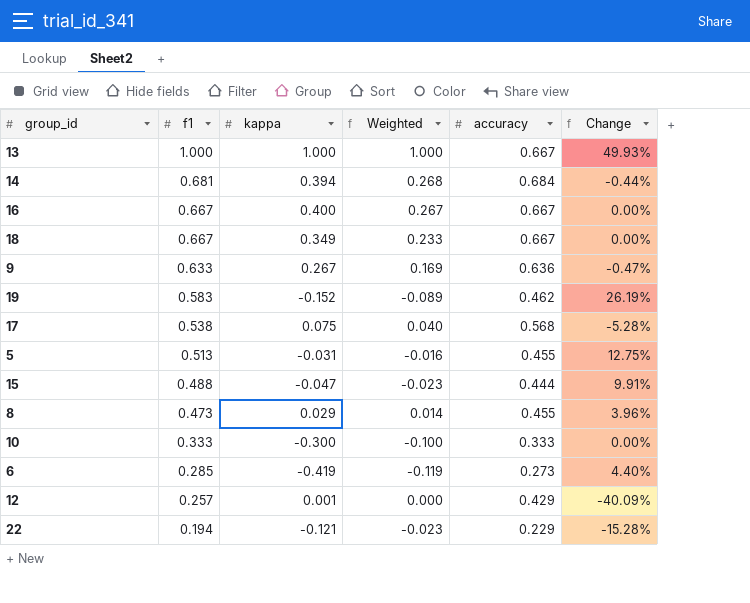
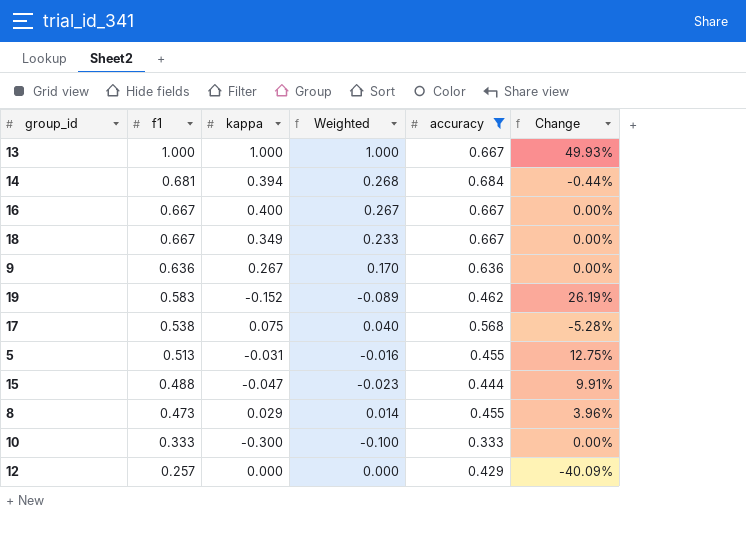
filter: none -> accuracy >= 0.333
9 | f1: 0.633 -> 0.636
9 | Weighted: 0.169 -> 0.170
9 | Change: -0.47% -> 0.00%
12 | kappa: 0.001 -> 0.000

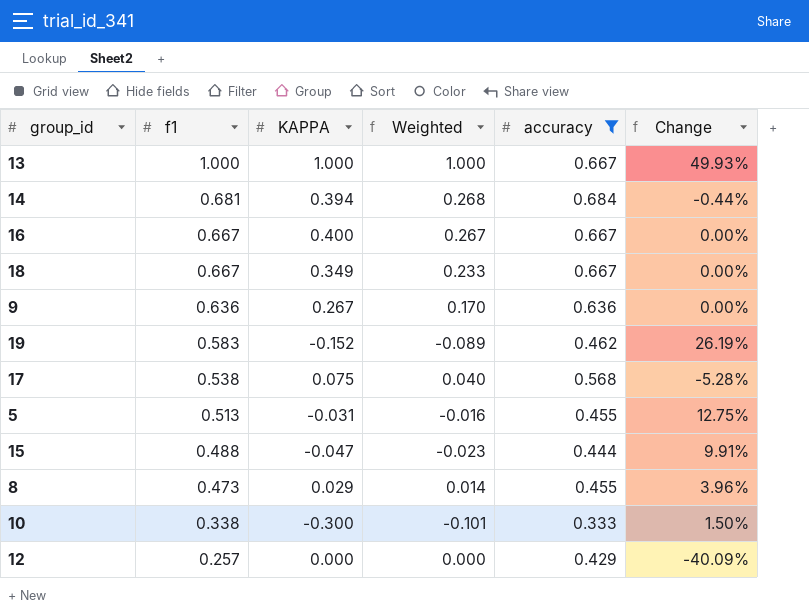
column name: kappa -> KAPPA
10 | f1: 0.333 -> 0.338
10 | Weighted: -0.100 -> -0.101
10 | Change: 0.00% -> 1.50%

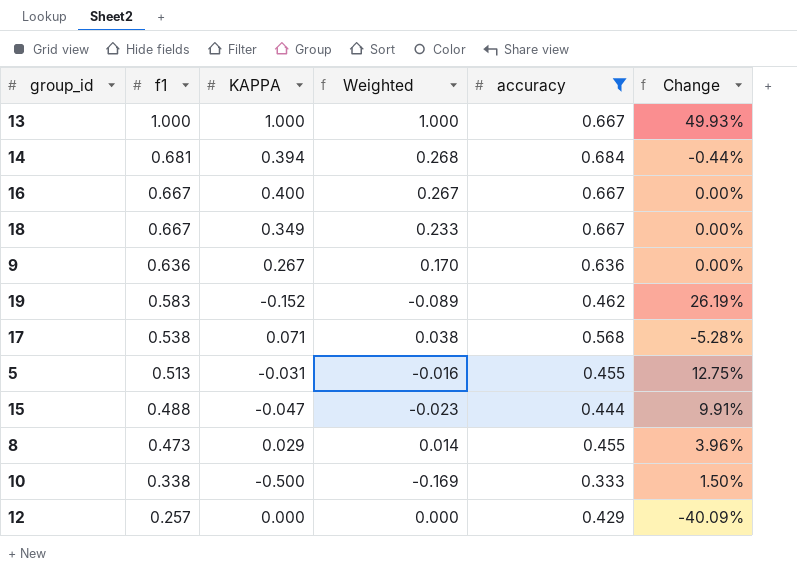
17 | KAPPA: 0.075 -> 0.071
17 | Weighted: 0.040 -> 0.038
10 | KAPPA: -0.300 -> -0.500
10 | Weighted: -0.101 -> -0.169

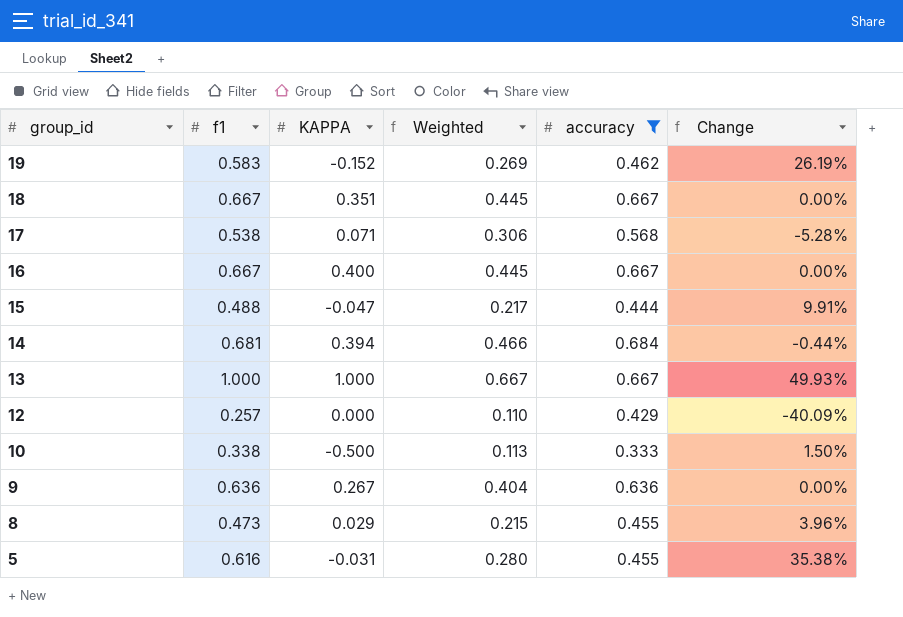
row order: f1 descending -> group_id descending
column Weighted | formula: [f1] * [KAPPA] -> [f1] * [accuracy]
18 | KAPPA: 0.349 -> 0.351
5 | f1: 0.513 -> 0.616
5 | Change: 12.75% -> 35.38%

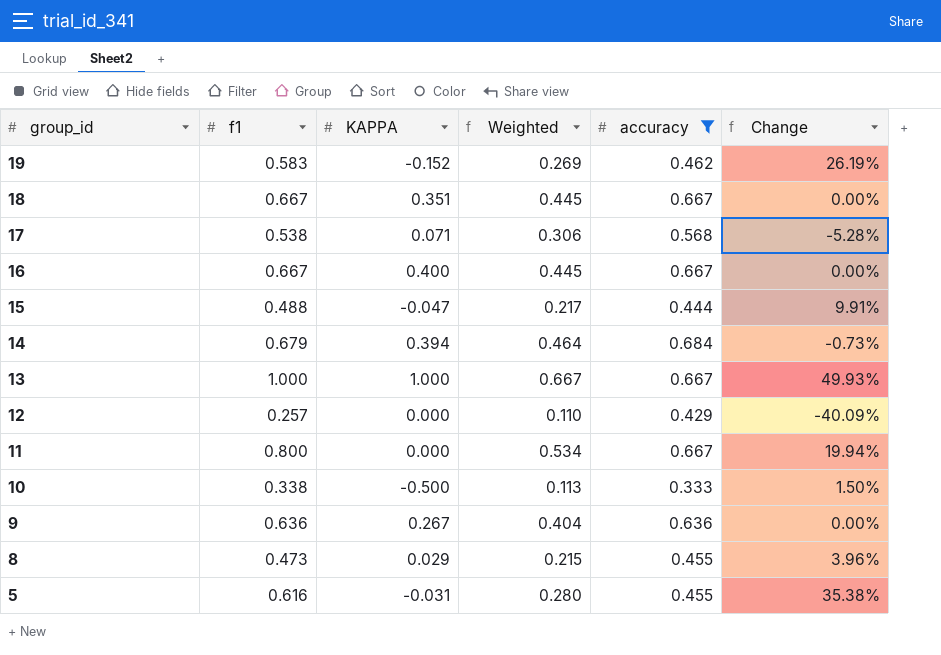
14 | f1: 0.681 -> 0.679
14 | Weighted: 0.466 -> 0.464
14 | Change: -0.44% -> -0.73%
row 11: none -> 0.800 | 0.000 | 0.534 | 0.667 | 19.94%

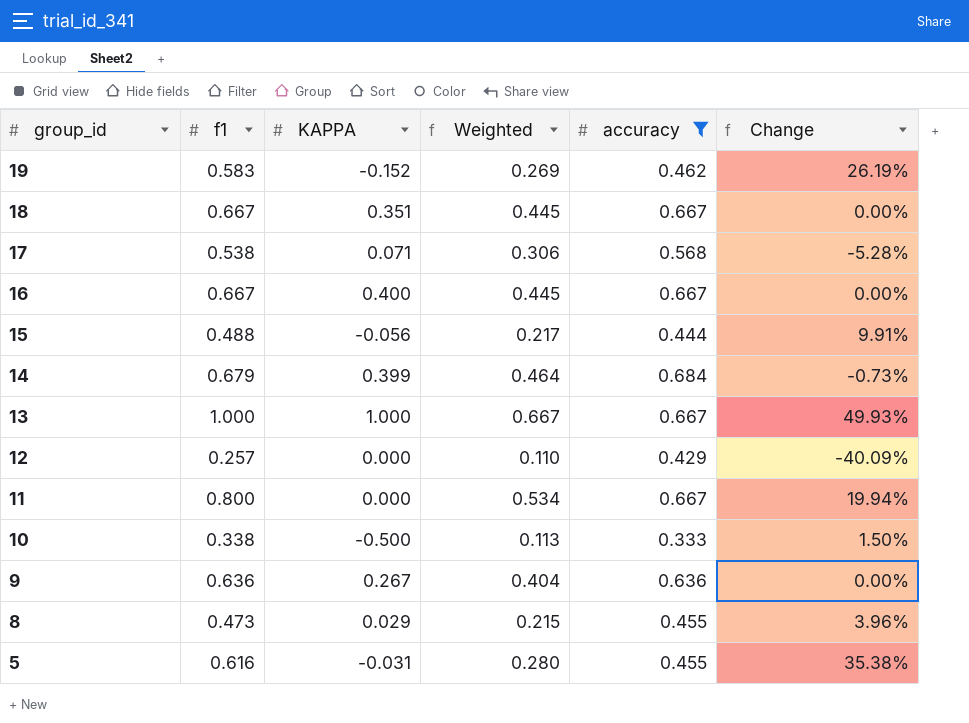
15 | KAPPA: -0.047 -> -0.056
14 | KAPPA: 0.394 -> 0.399

